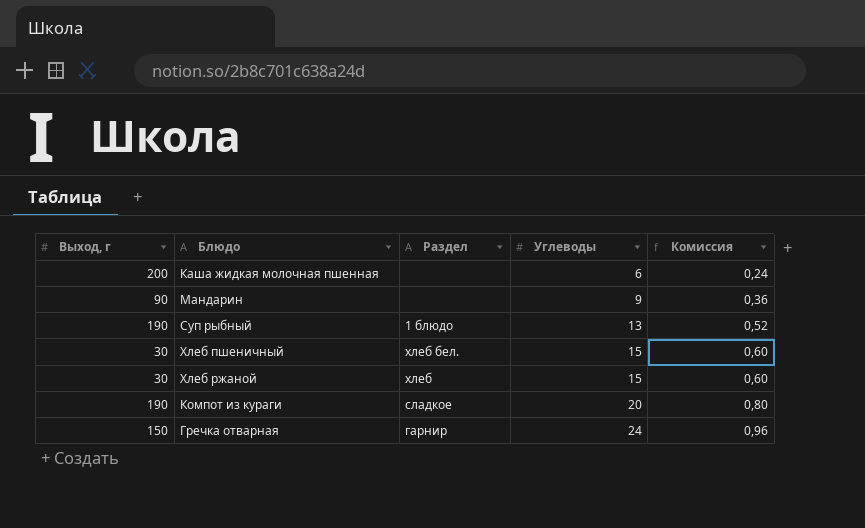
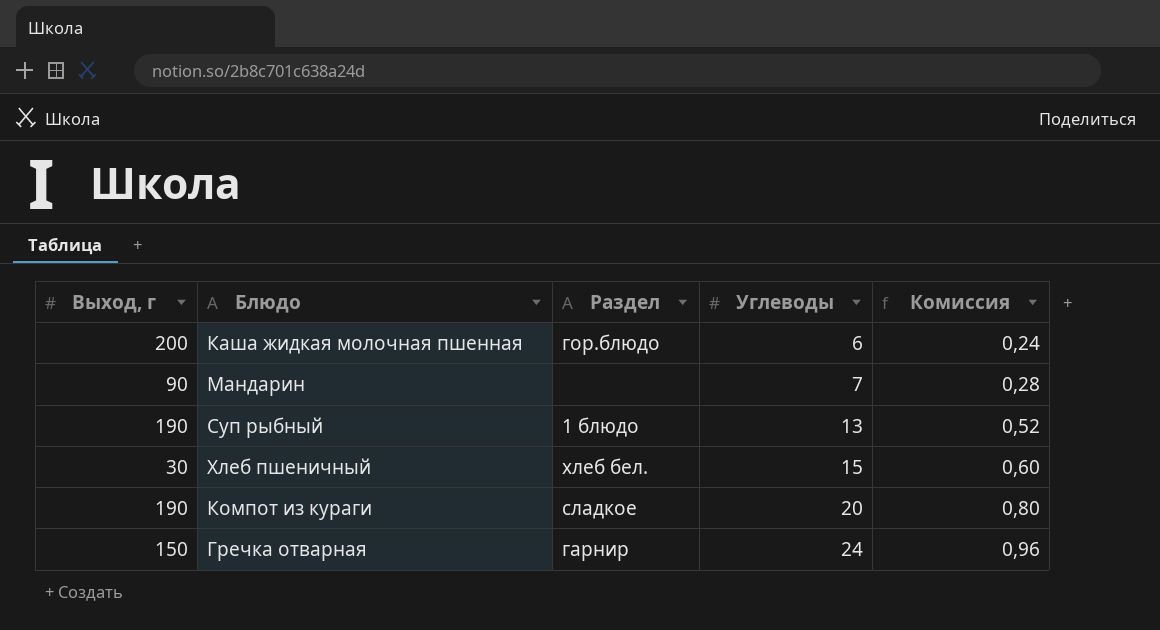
row Хлеб ржаной: 30 | хлеб | 15 | 0,60 -> none
Каша жидкая молочная пшенная | Раздел: none -> гор.блюдо
Мандарин | Углеводы: 9 -> 7
Мандарин | Комиссия: 0,36 -> 0,28

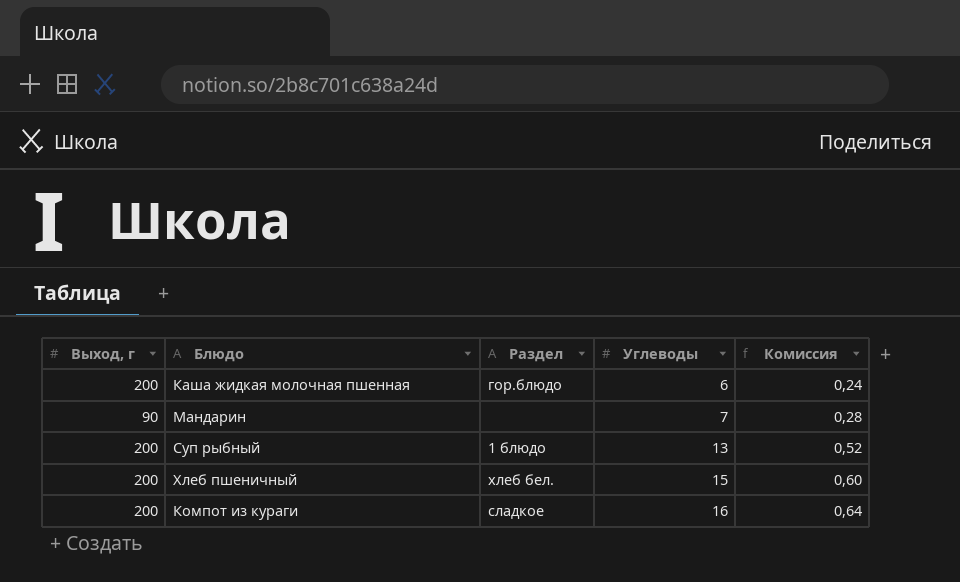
row Гречка отварная: 150 | гарнир | 24 | 0,96 -> none
Суп рыбный | Выход, г: 190 -> 200
Хлеб пшеничный | Выход, г: 30 -> 200
Компот из кураги | Выход, г: 190 -> 200
Компот из кураги | Углеводы: 20 -> 16
Компот из кураги | Комиссия: 0,80 -> 0,64

